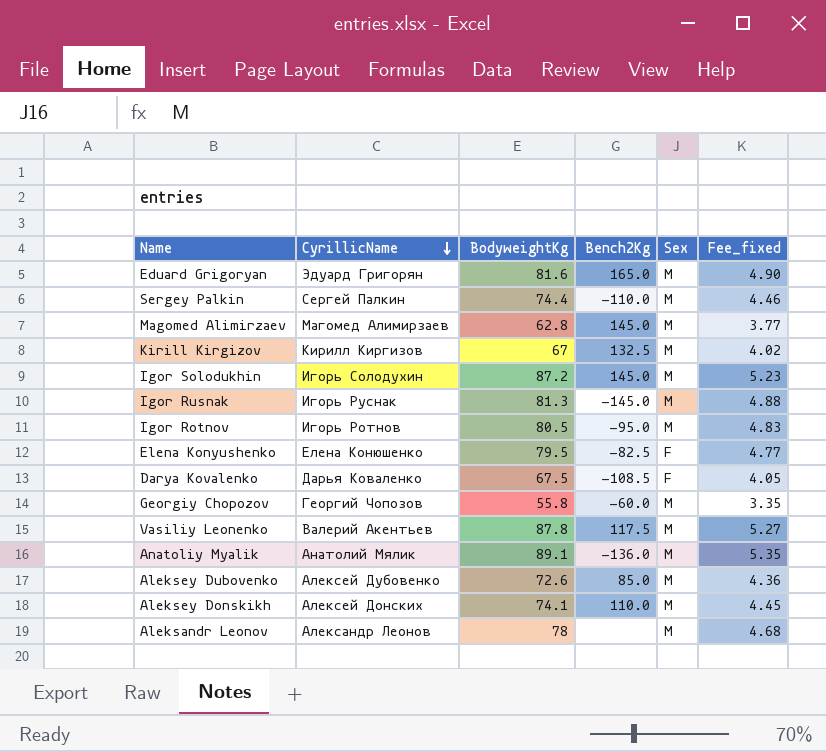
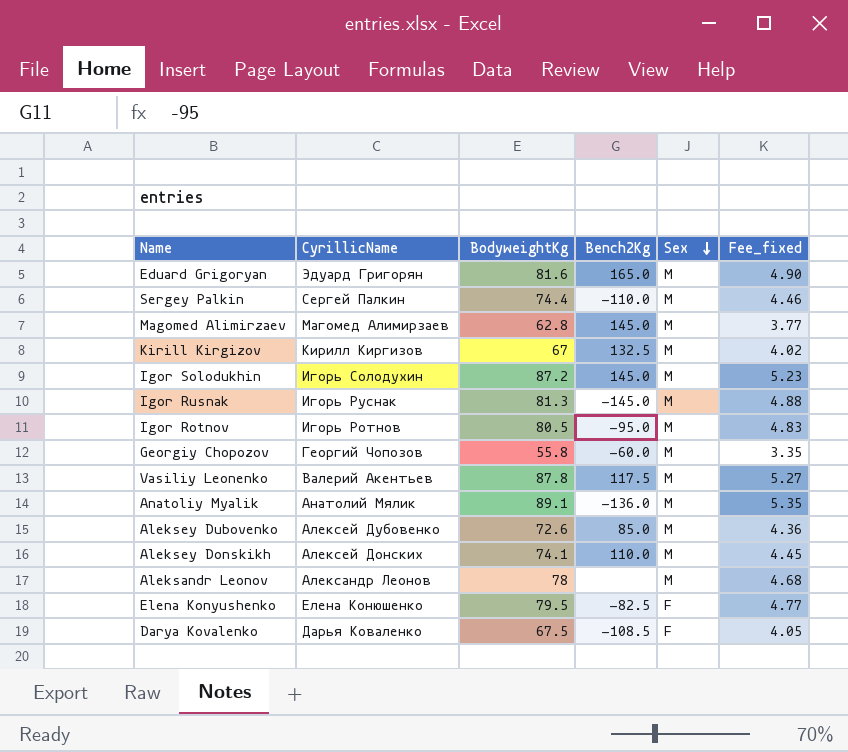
row order: CyrillicName descending -> Sex descending

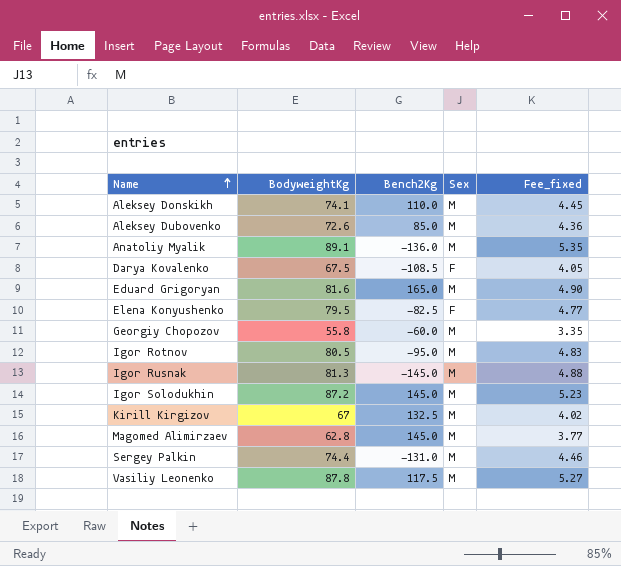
row order: Sex descending -> Name ascending
column CyrillicName | position: 2 -> none
row Aleksandr Leonov: Александр Леонов | 78 | none | M | 4.68 -> none
Sergey Palkin | Bench2Kg: -110.0 -> -131.0

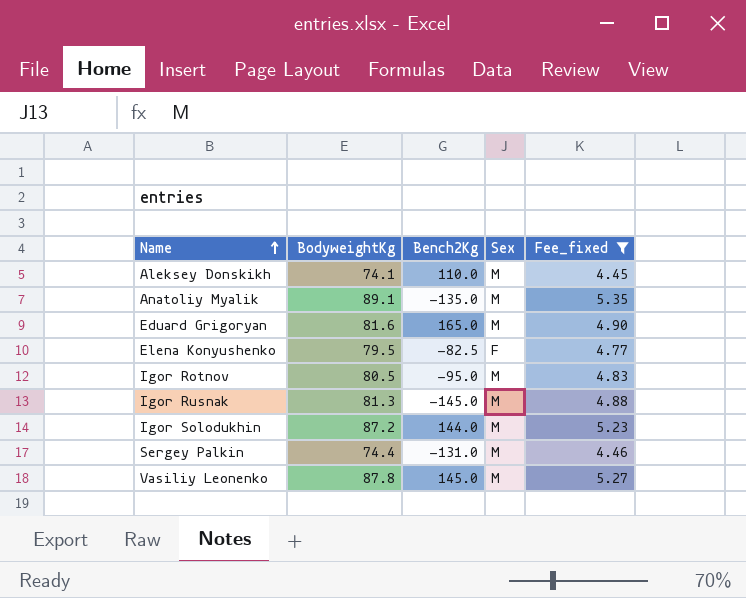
filter: none -> Fee_fixed >= 4.45
Anatoliy Myalik | Bench2Kg: -136.0 -> -135.0
Igor Solodukhin | Bench2Kg: 145.0 -> 144.0
Vasiliy Leonenko | Bench2Kg: 117.5 -> 145.0

